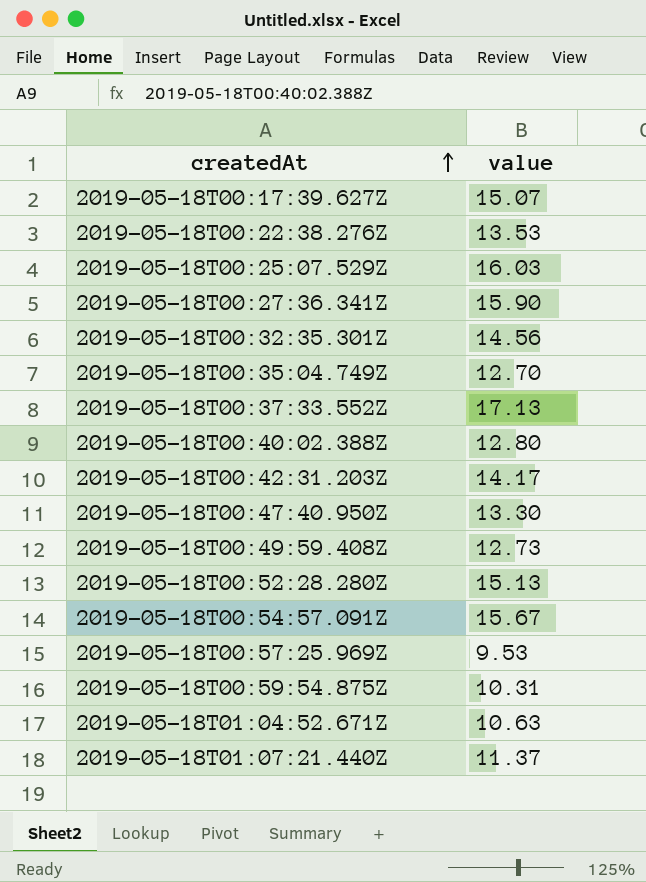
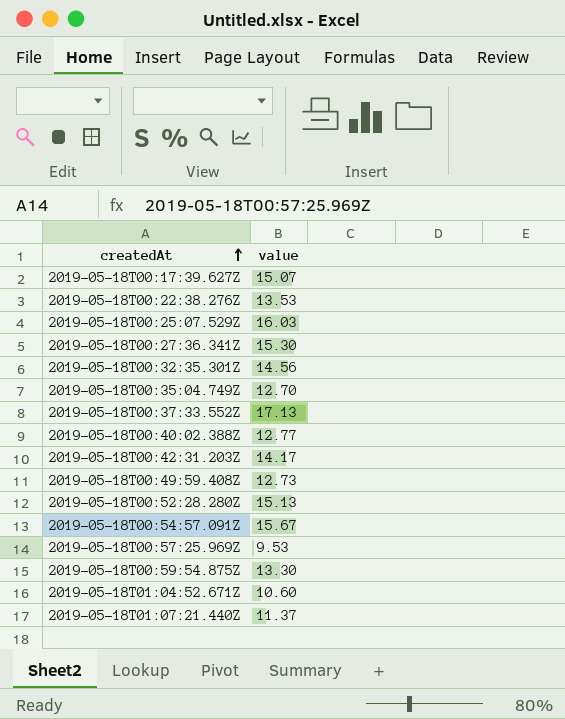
row 2019-05-18T00:47:40.950Z: 13.30 -> none
2019-05-18T00:27:36.341Z | value: 15.90 -> 15.30
2019-05-18T00:40:02.388Z | value: 12.80 -> 12.77
2019-05-18T00:59:54.875Z | value: 10.31 -> 13.30
2019-05-18T01:04:52.671Z | value: 10.63 -> 10.60

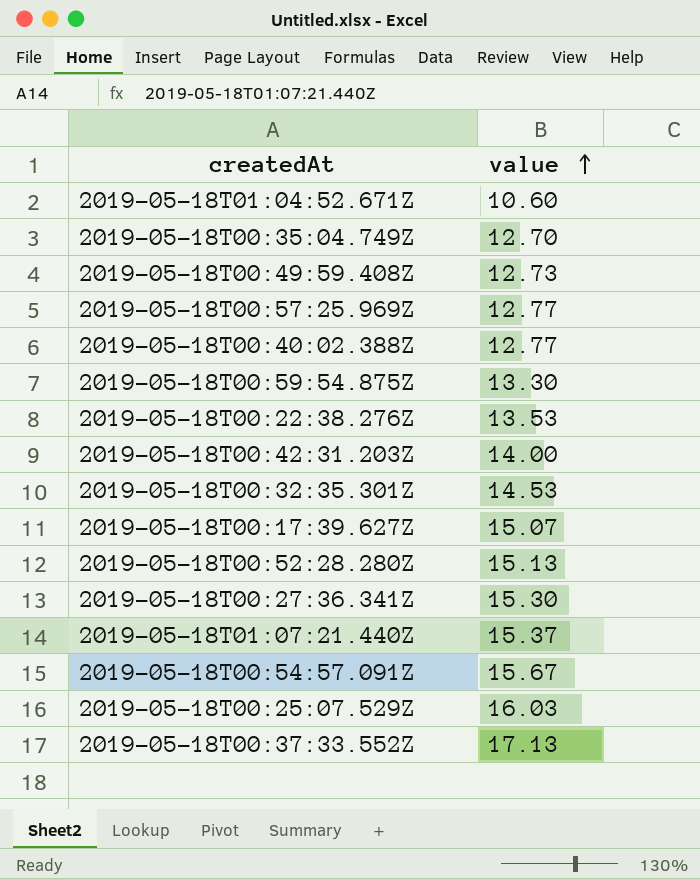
row order: createdAt ascending -> value ascending
2019-05-18T00:57:25.969Z | value: 9.53 -> 12.77
2019-05-18T00:42:31.203Z | value: 14.17 -> 14.00
2019-05-18T00:32:35.301Z | value: 14.56 -> 14.53
2019-05-18T01:07:21.440Z | value: 11.37 -> 15.37

